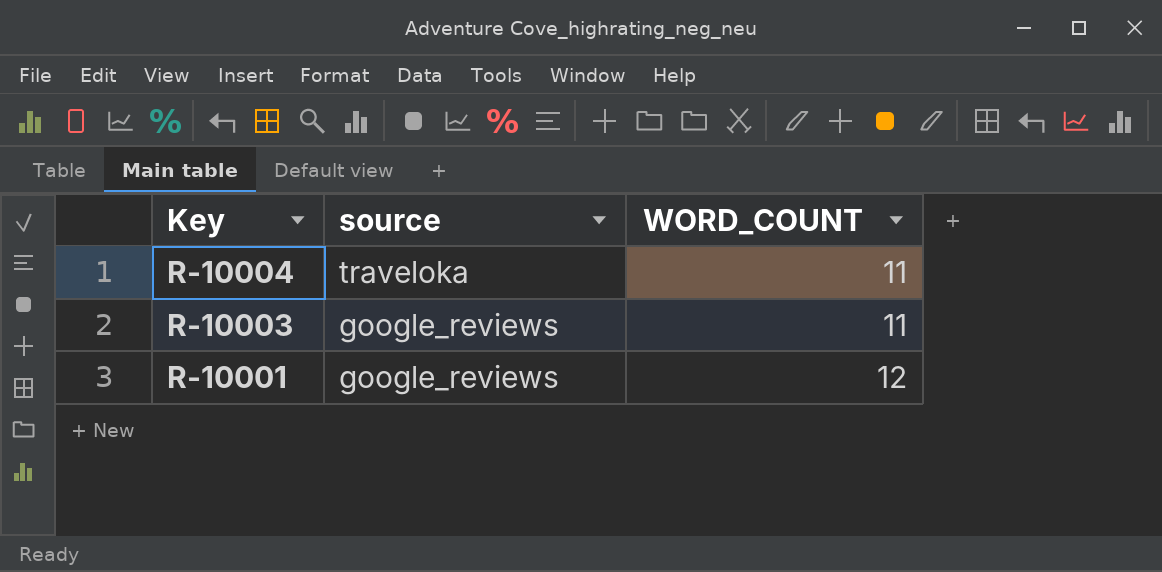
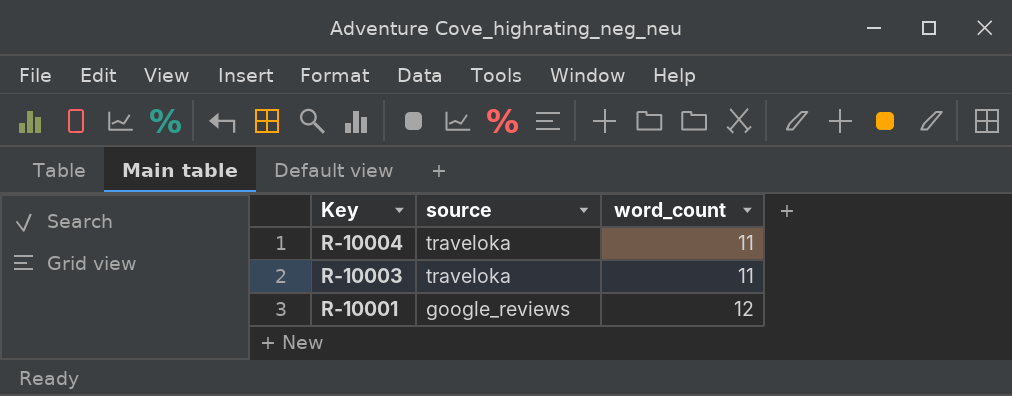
column name: WORD_COUNT -> word_count
R-10003 | source: google_reviews -> traveloka

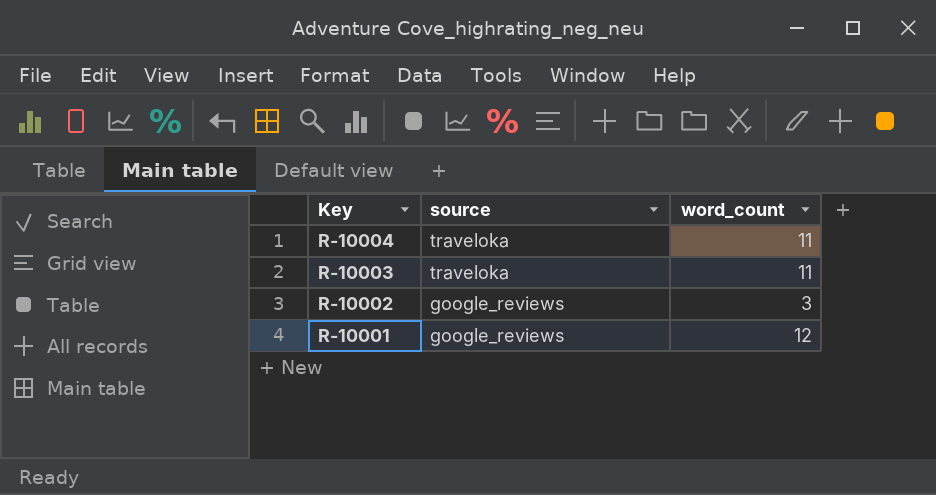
row R-10002: none -> google_reviews | 3

